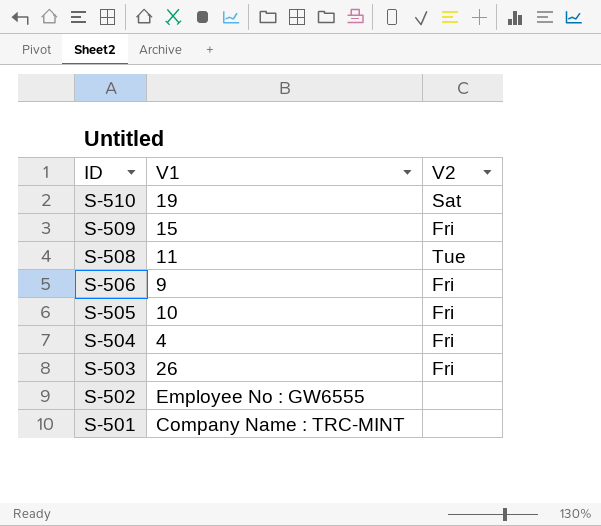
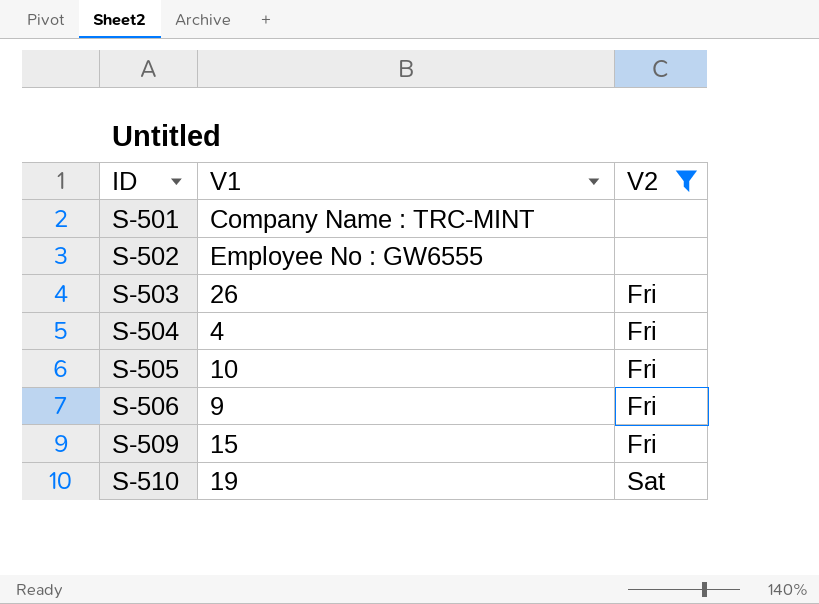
filter: none -> V2 != Tue
row order: ID descending -> ID ascending

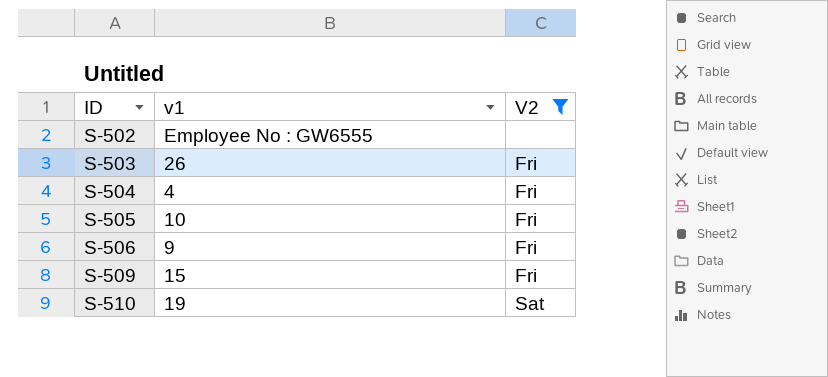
column name: V1 -> v1
row S-501: Company Name : TRC-MINT | none -> none

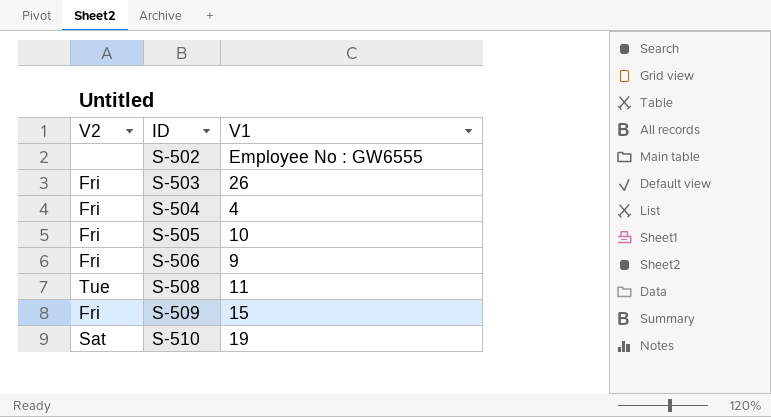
filter: V2 != Tue -> none
column V2 | position: 3 -> 1
column name: v1 -> V1

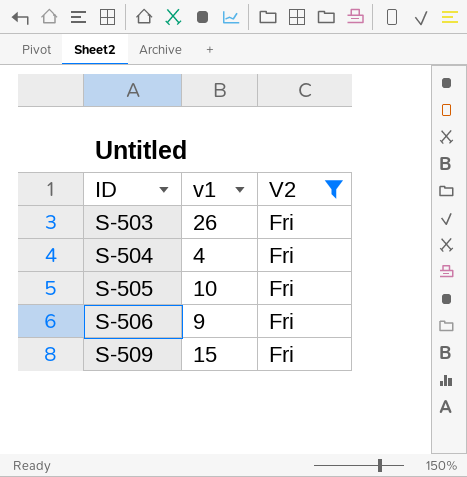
filter: none -> V2 = Fri
column name: V1 -> v1
column V2 | position: 1 -> 3

